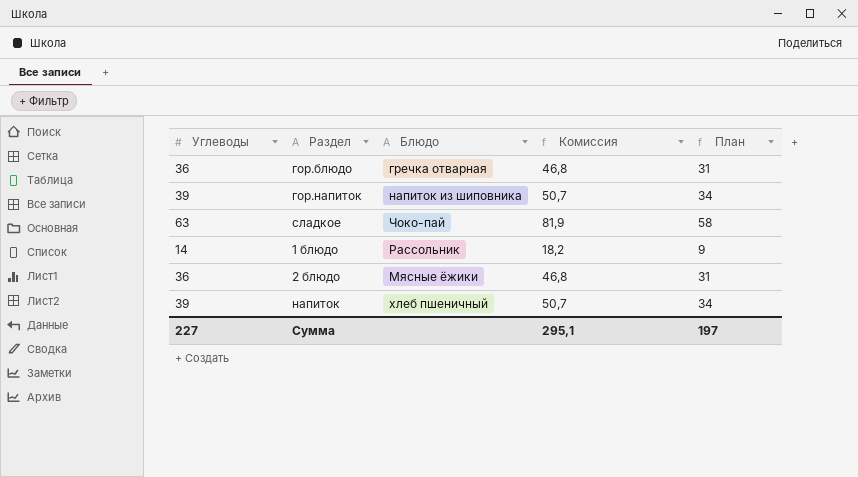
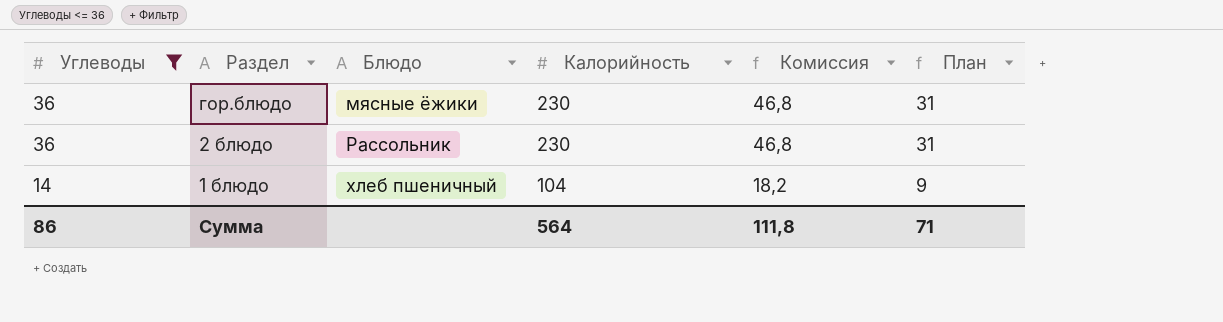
filter: none -> Углеводы <= 36
row order: none -> Углеводы descending
column Калорийность | position: none -> 4
гор.блюдо | Блюдо: гречка отварная -> мясные ёжики
2 блюдо | Блюдо: Мясные ёжики -> Рассольник
1 блюдо | Блюдо: Рассольник -> хлеб пшеничный
Сумма | Углеводы: 227 -> 86
Сумма | Комиссия: 295,1 -> 111,8
Сумма | План: 197 -> 71

